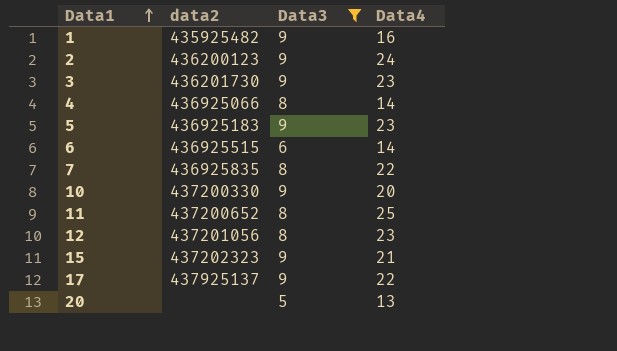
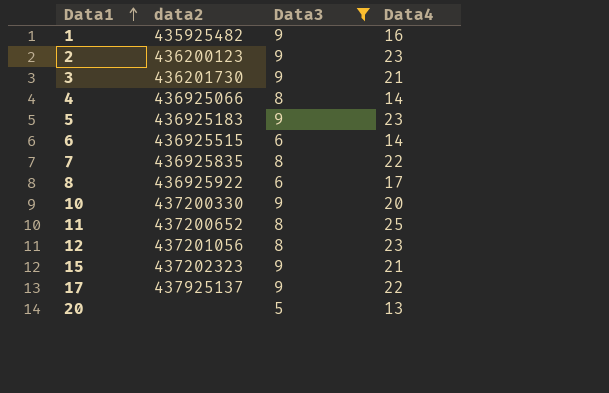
2 | Data4: 24 -> 23
3 | Data4: 23 -> 21
row 8: none -> 436925922 | 6 | 17

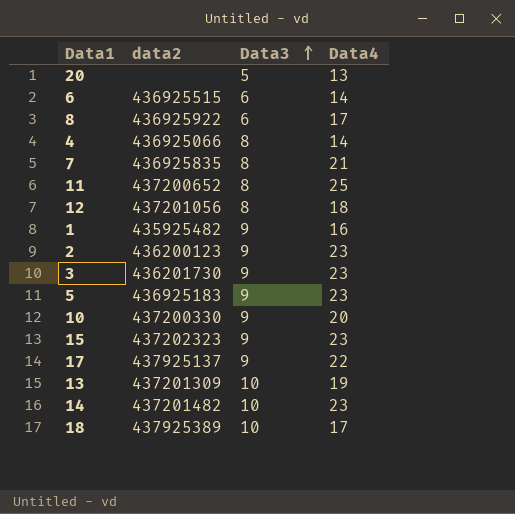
filter: Data3 != 10 -> none
row order: Data1 ascending -> Data3 ascending
7 | Data4: 22 -> 21
12 | Data4: 23 -> 18
3 | Data4: 21 -> 23
15 | Data4: 21 -> 23

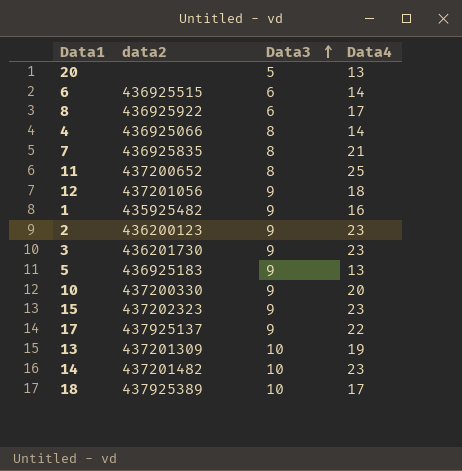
12 | Data3: 8 -> 9
5 | Data4: 23 -> 13

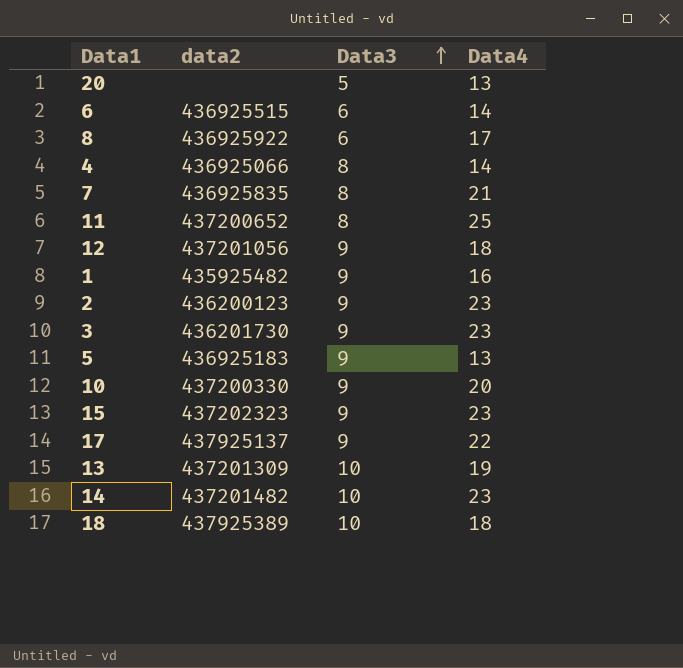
18 | Data4: 17 -> 18

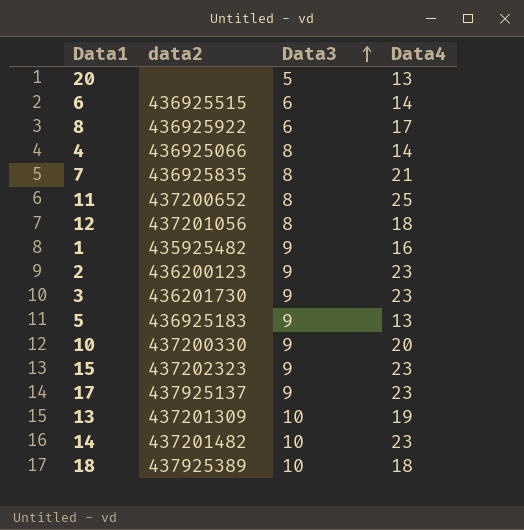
12 | Data3: 9 -> 8
17 | Data4: 22 -> 23

